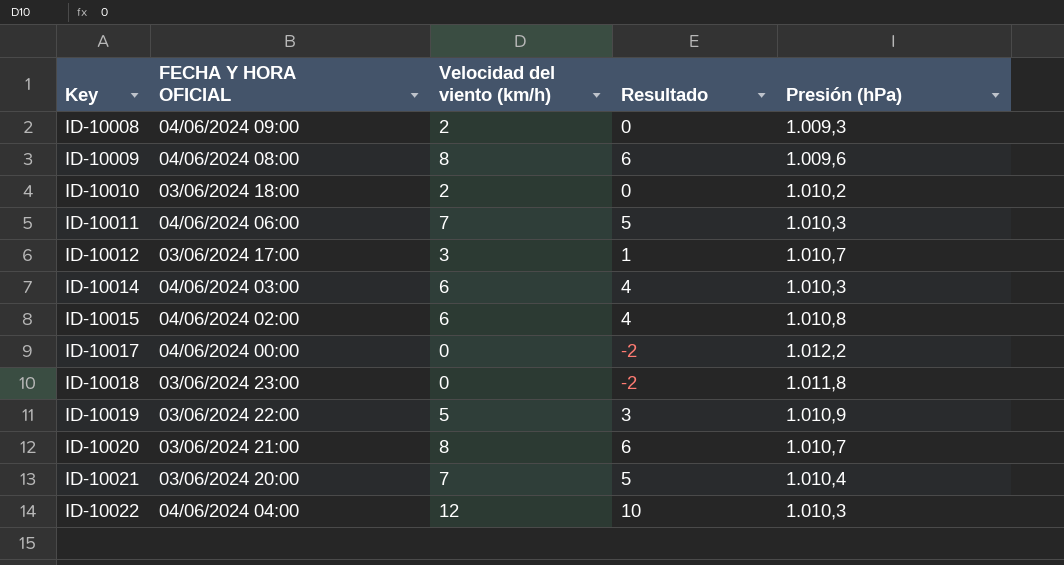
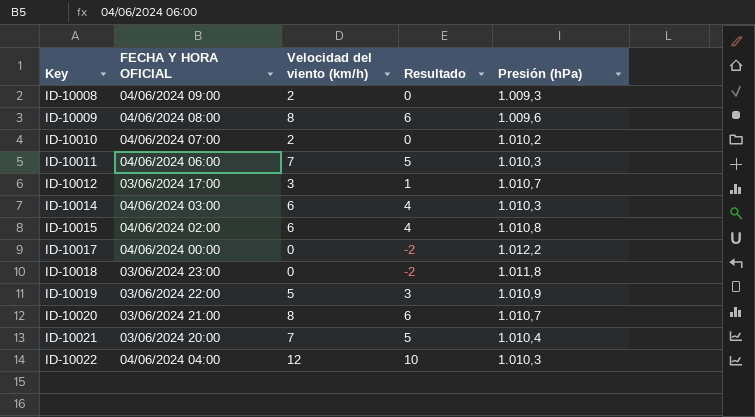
ID-10010 | FECHA Y HORA OFICIAL: 03/06/2024 18:00 -> 04/06/2024 07:00

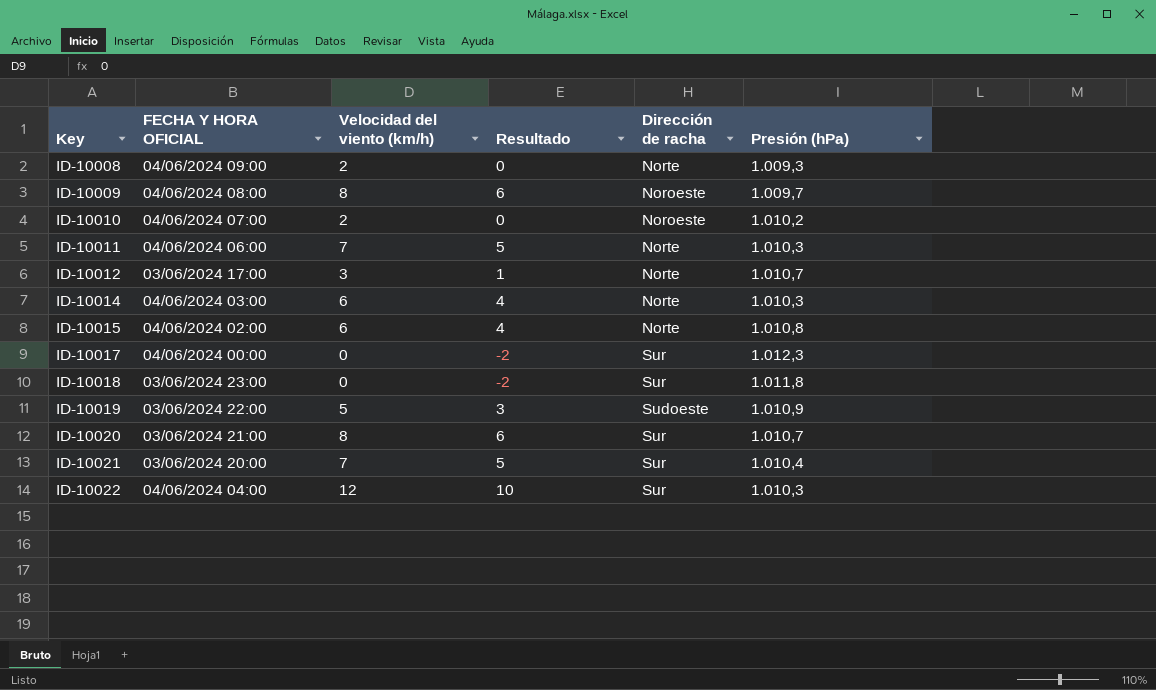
column Dirección de racha | position: none -> 5
ID-10009 | Presión (hPa): 1.009,6 -> 1.009,7
ID-10017 | Presión (hPa): 1.012,2 -> 1.012,3

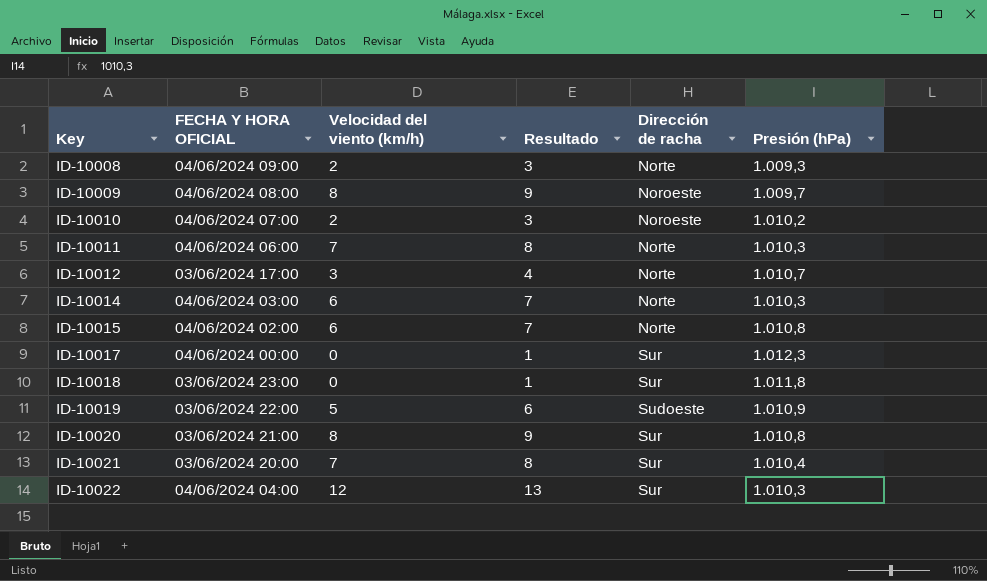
column Resultado | formula: [Velocidad del viento (km/h)] - 2 -> [Velocidad del viento (km/h)] + 1
ID-10020 | Presión (hPa): 1.010,7 -> 1.010,8

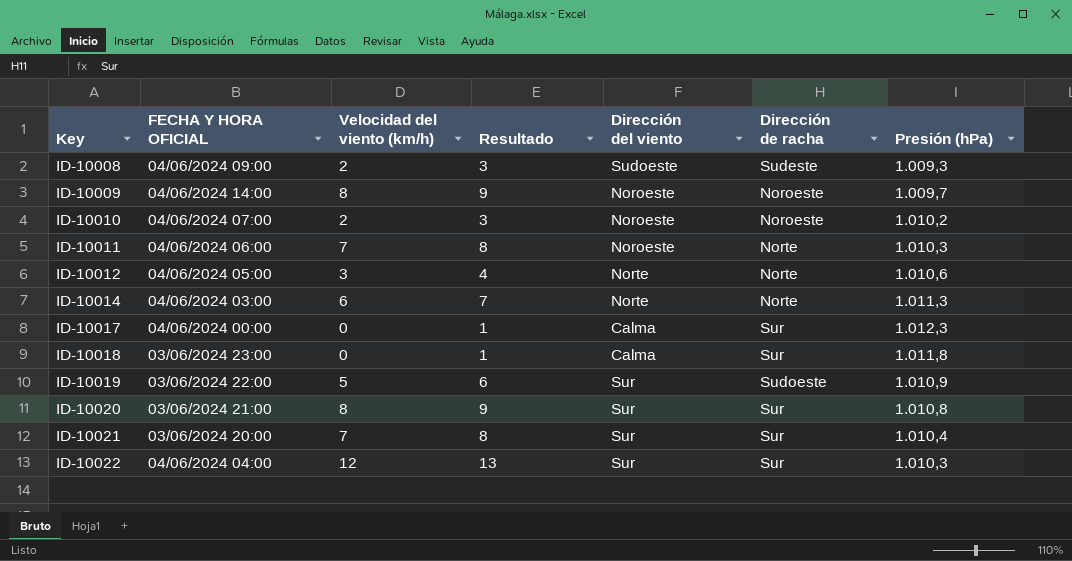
column Dirección del viento | position: none -> 5
row ID-10015: 04/06/2024 02:00 | 6 | 7 | Norte | 1.010,8 -> none
ID-10008 | Dirección de racha: Norte -> Sudeste
ID-10009 | FECHA Y HORA OFICIAL: 04/06/2024 08:00 -> 04/06/2024 14:00
ID-10012 | FECHA Y HORA OFICIAL: 03/06/2024 17:00 -> 04/06/2024 05:00
ID-10012 | Presión (hPa): 1.010,7 -> 1.010,6
ID-10014 | Presión (hPa): 1.010,3 -> 1.011,3

